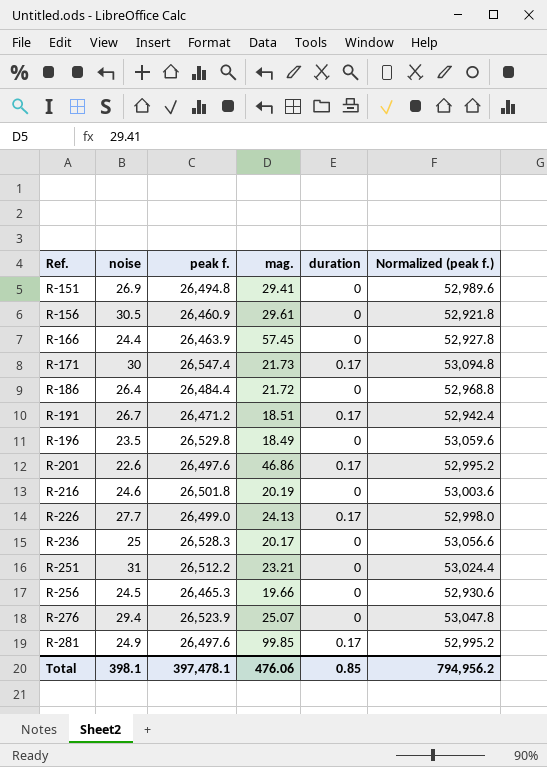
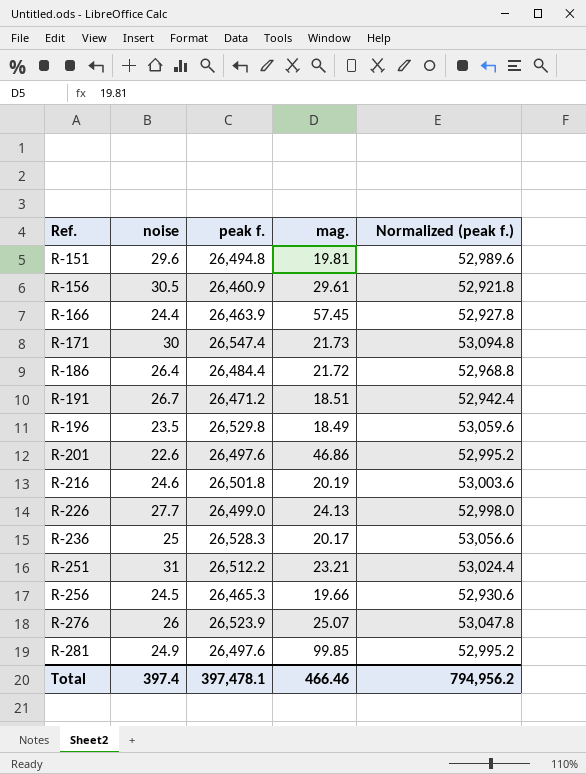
column duration | position: 5 -> none
R-151 | noise: 26.9 -> 29.6
R-151 | mag.: 29.41 -> 19.81
R-276 | noise: 29.4 -> 26
Total | noise: 398.1 -> 397.4
Total | mag.: 476.06 -> 466.46

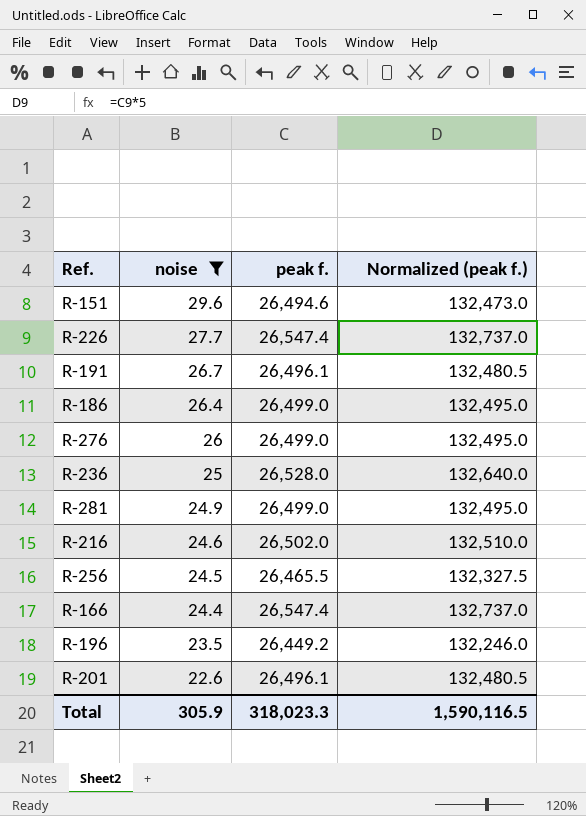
filter: none -> noise <= 29.6
row order: Ref. ascending -> noise descending
column mag. | position: 4 -> none
column Normalized (peak f.) | formula: [peak f.] * 2 -> [peak f.] * 5
R-151 | peak f.: 26,494.8 -> 26,494.6
R-226 | peak f.: 26,499.0 -> 26,547.4
R-191 | peak f.: 26,471.2 -> 26,496.1
R-186 | peak f.: 26,484.4 -> 26,499.0
R-276 | peak f.: 26,523.9 -> 26,499.0
R-236 | peak f.: 26,528.3 -> 26,528.0
R-281 | peak f.: 26,497.6 -> 26,499.0
R-216 | peak f.: 26,501.8 -> 26,502.0
R-256 | peak f.: 26,465.3 -> 26,465.5
R-166 | peak f.: 26,463.9 -> 26,547.4
R-196 | peak f.: 26,529.8 -> 26,449.2
R-201 | peak f.: 26,497.6 -> 26,496.1
Total | noise: 397.4 -> 305.9
Total | peak f.: 397,478.1 -> 318,023.3
Total | Normalized (peak f.): 794,956.2 -> 1,590,116.5

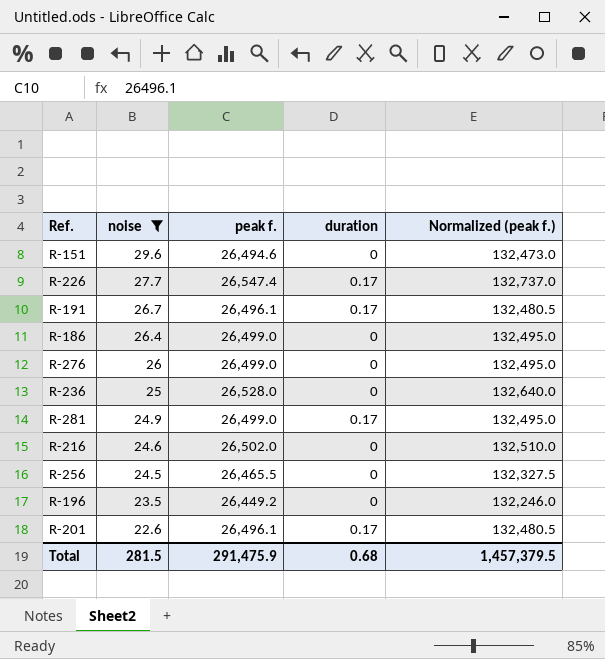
column duration | position: none -> 4
row R-166: 24.4 | 26,547.4 | 132,737.0 -> none
Total | noise: 305.9 -> 281.5
Total | peak f.: 318,023.3 -> 291,475.9
Total | Normalized (peak f.): 1,590,116.5 -> 1,457,379.5

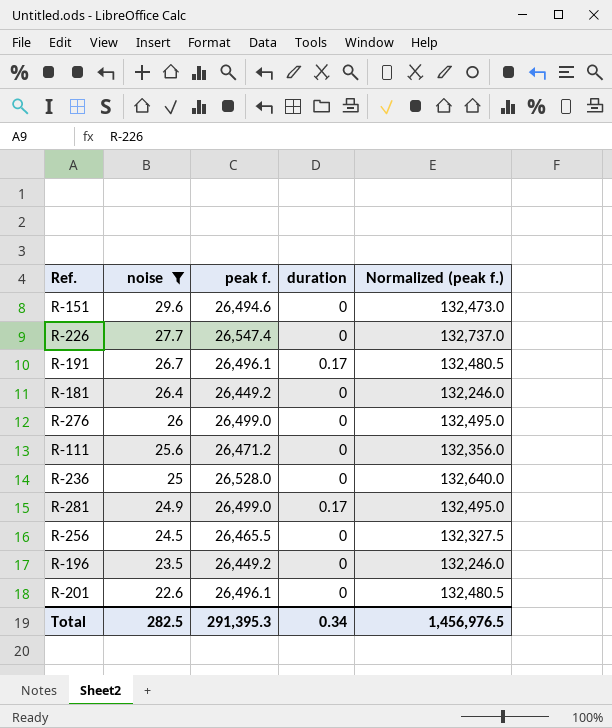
row R-186: 26.4 | 26,499.0 | 0 | 132,495.0 -> none
row R-216: 24.6 | 26,502.0 | 0 | 132,510.0 -> none
R-226 | duration: 0.17 -> 0
row R-181: none -> 26.4 | 26,449.2 | 0 | 132,246.0
row R-111: none -> 25.6 | 26,471.2 | 0 | 132,356.0
R-201 | duration: 0.17 -> 0
Total | noise: 281.5 -> 282.5
Total | peak f.: 291,475.9 -> 291,395.3
Total | duration: 0.68 -> 0.34
Total | Normalized (peak f.): 1,457,379.5 -> 1,456,976.5

